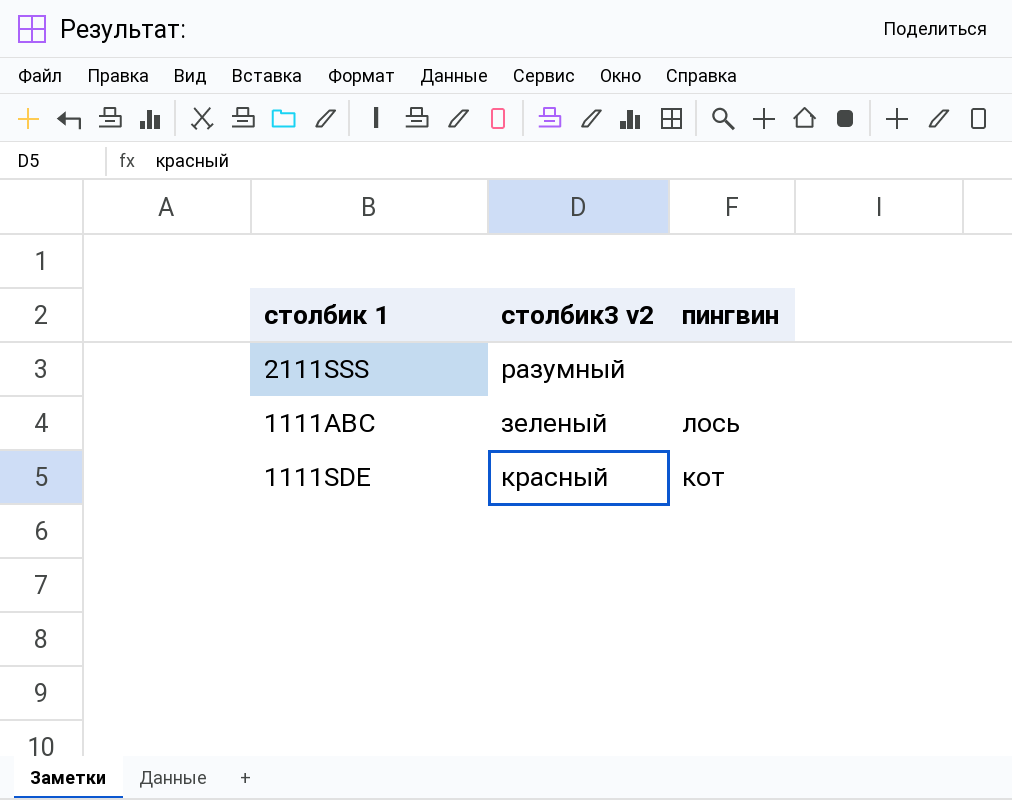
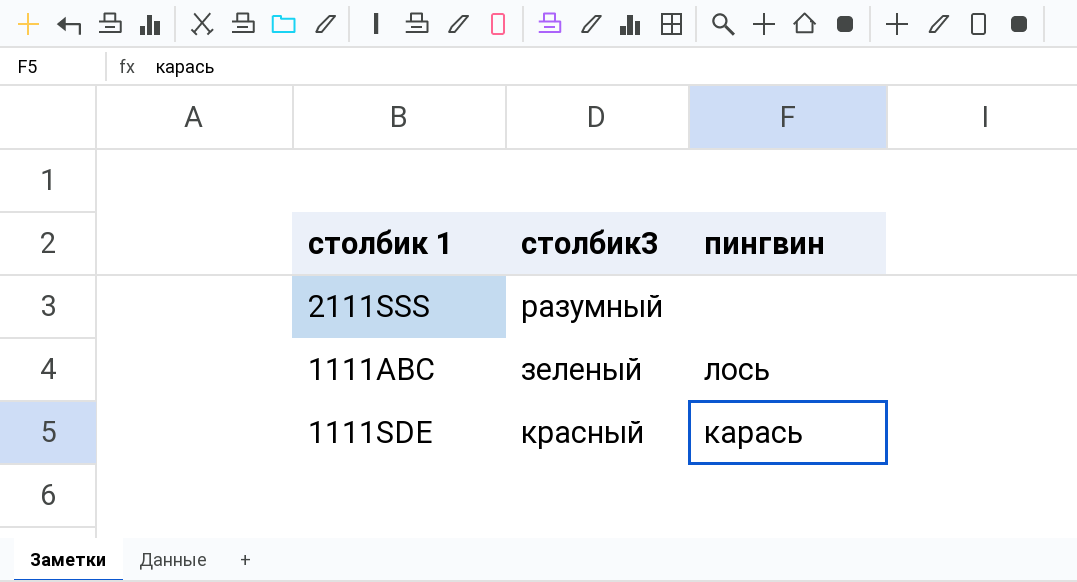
column name: столбик3 v2 -> столбик3
1111SDE | пингвин: кот -> карась

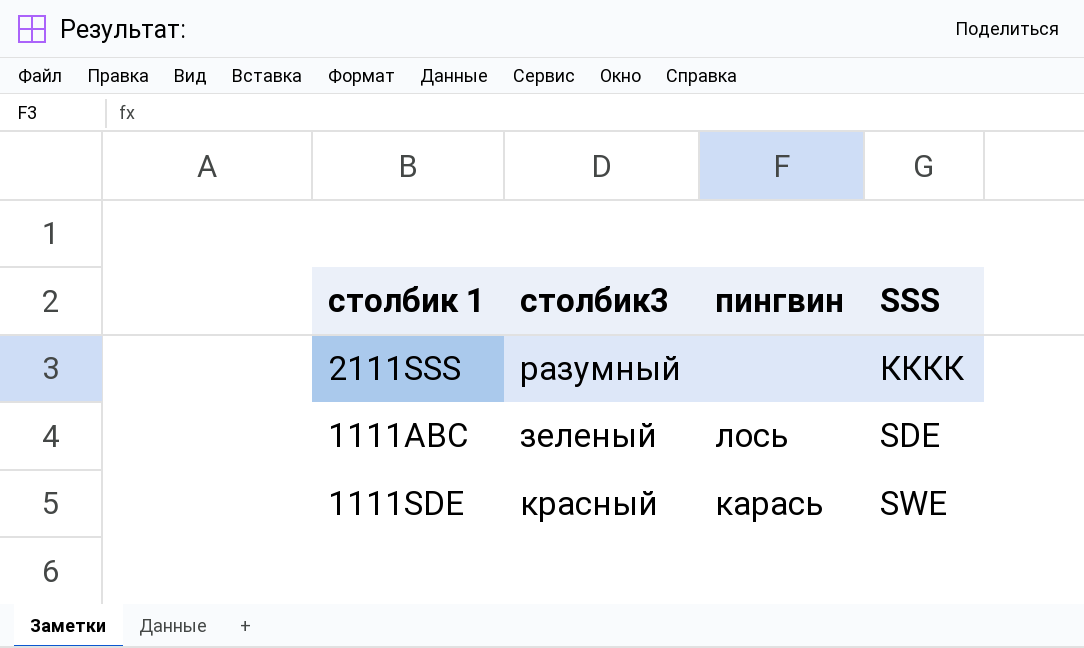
column SSS | position: none -> 4

